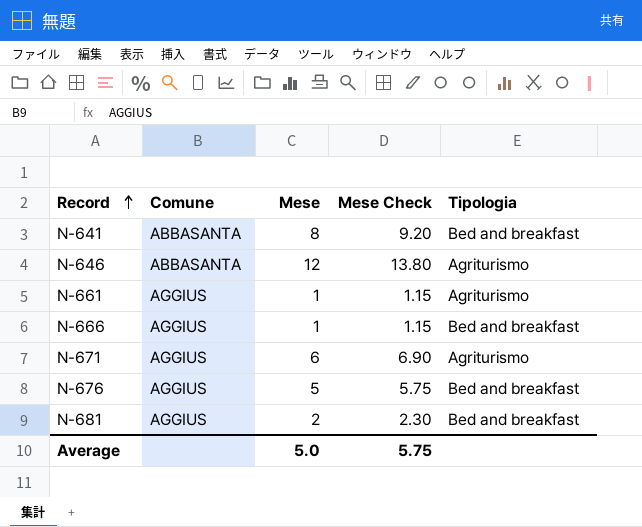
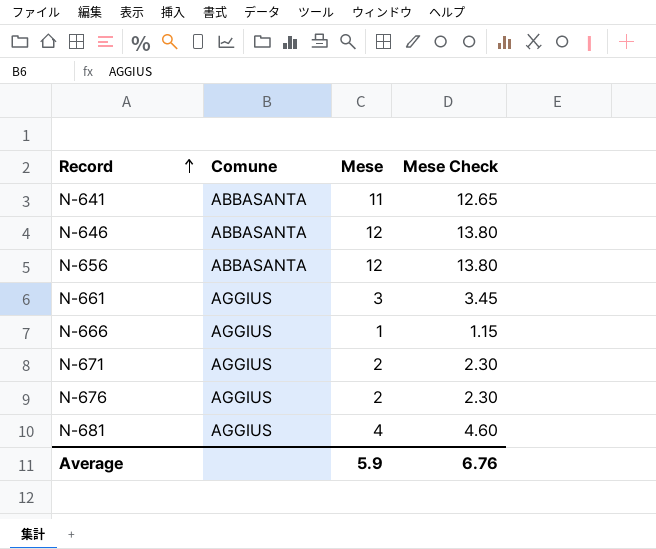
column Tipologia | position: 5 -> none
N-641 | Mese: 8 -> 11
N-641 | Mese Check: 9.20 -> 12.65
row N-656: none -> ABBASANTA | 12 | 13.80
N-661 | Mese: 1 -> 3
N-661 | Mese Check: 1.15 -> 3.45
N-671 | Mese: 6 -> 2
N-671 | Mese Check: 6.90 -> 2.30
N-676 | Mese: 5 -> 2
N-676 | Mese Check: 5.75 -> 2.30
N-681 | Mese: 2 -> 4
N-681 | Mese Check: 2.30 -> 4.60
Average | Mese: 5.0 -> 5.9
Average | Mese Check: 5.75 -> 6.76

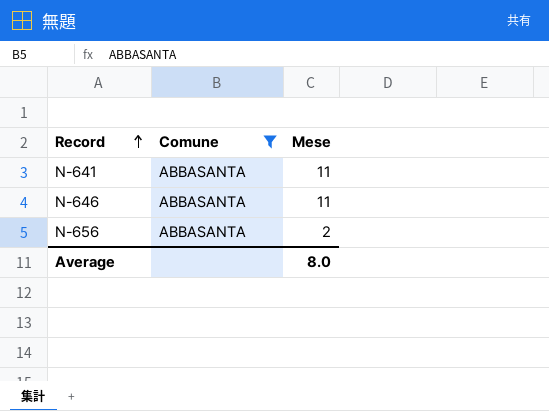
filter: none -> Comune = ABBASANTA
column Mese Check | formula: [Mese] * 1.15 -> none
N-646 | Mese: 12 -> 11
N-656 | Mese: 12 -> 2
Average | Mese: 5.9 -> 8.0

